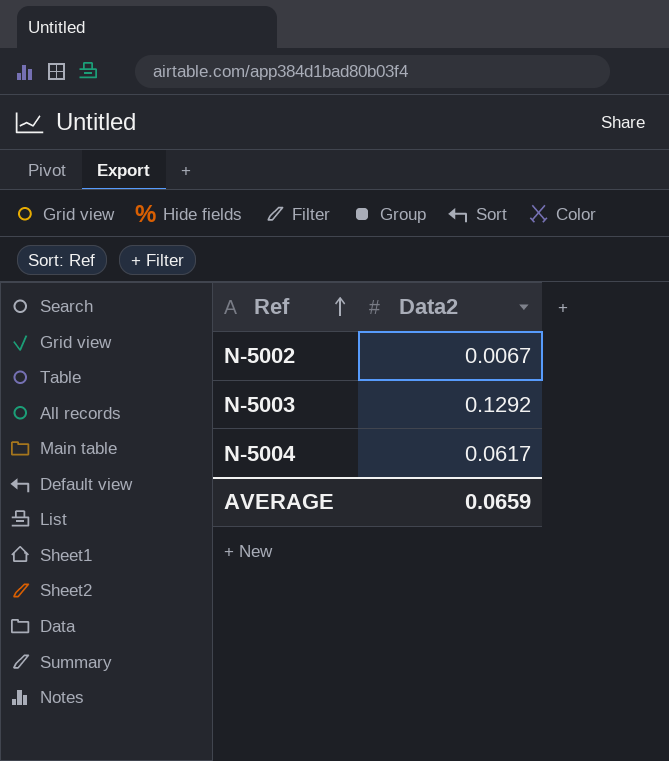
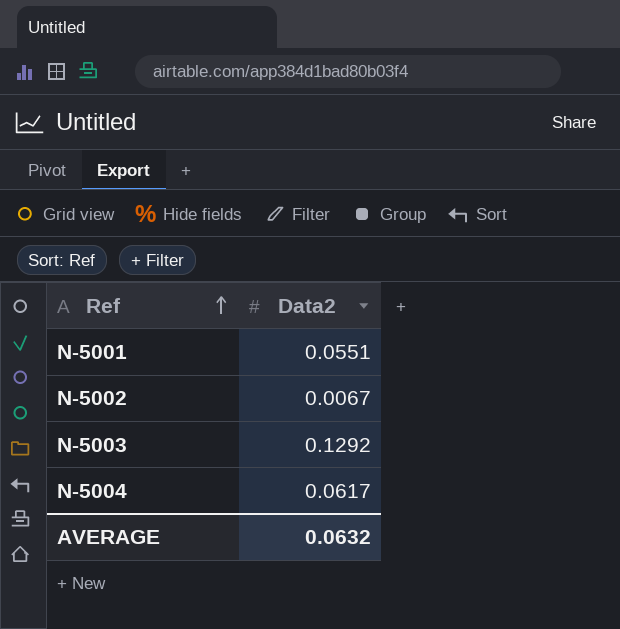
row N-5001: none -> 0.0551
AVERAGE | Data2: 0.0659 -> 0.0632

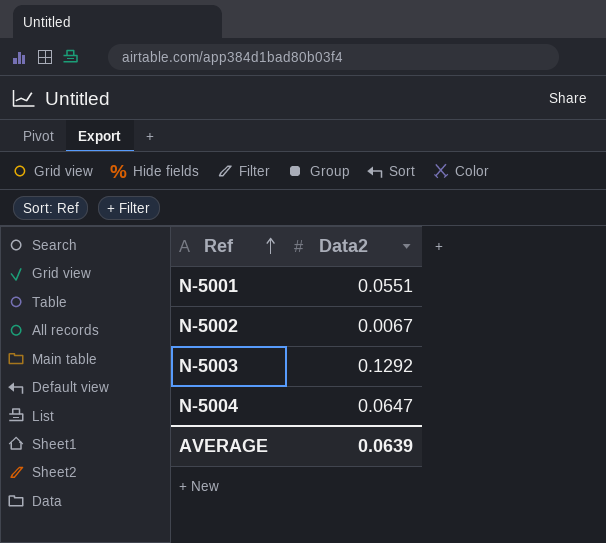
N-5004 | Data2: 0.0617 -> 0.0647
AVERAGE | Data2: 0.0632 -> 0.0639

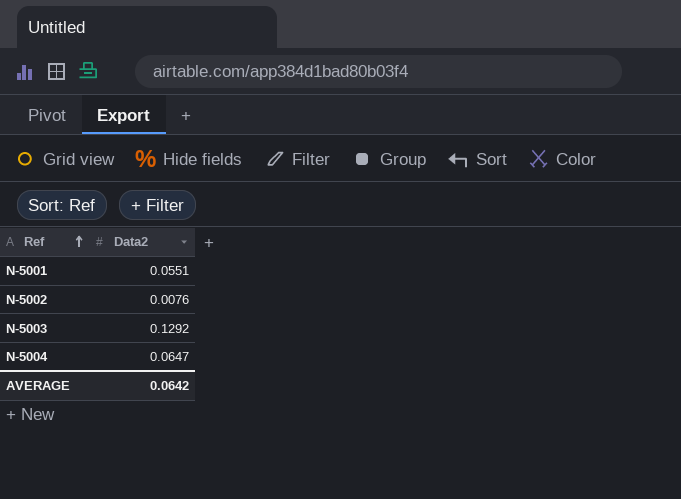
N-5002 | Data2: 0.0067 -> 0.0076
AVERAGE | Data2: 0.0639 -> 0.0642

